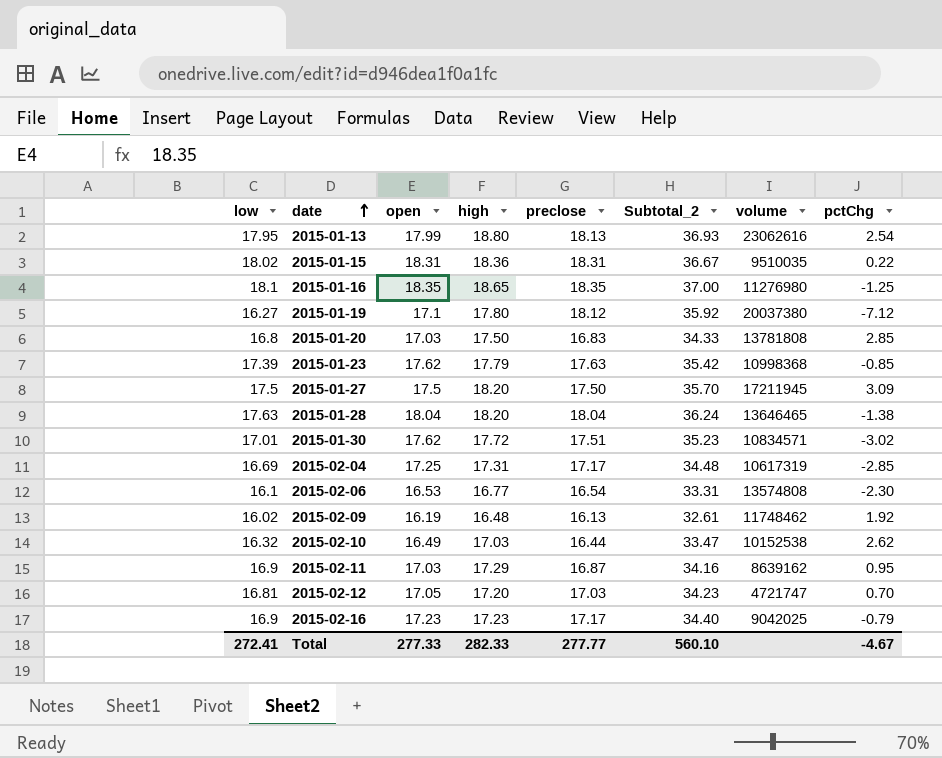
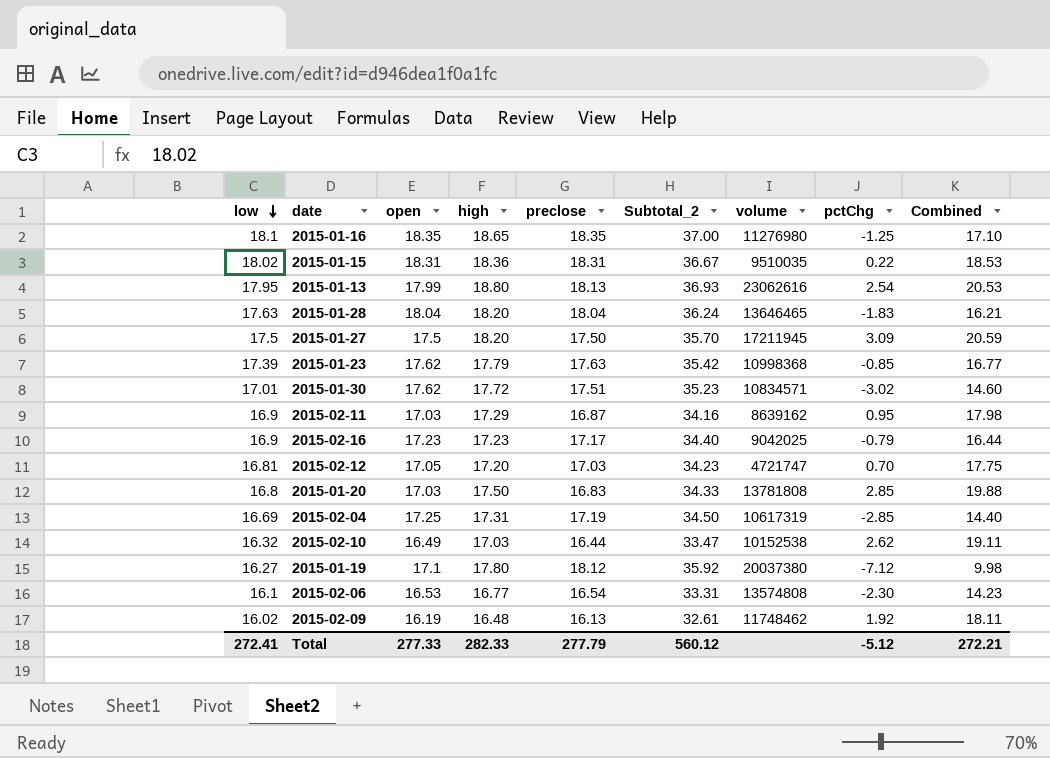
row order: date ascending -> low descending
column Combined | formula: none -> [open] + [pctChg]
2015-01-28 | pctChg: -1.38 -> -1.83
2015-02-04 | preclose: 17.17 -> 17.19
2015-02-04 | Subtotal_2: 34.48 -> 34.50
Total | preclose: 277.77 -> 277.79
Total | Subtotal_2: 560.10 -> 560.12
Total | pctChg: -4.67 -> -5.12

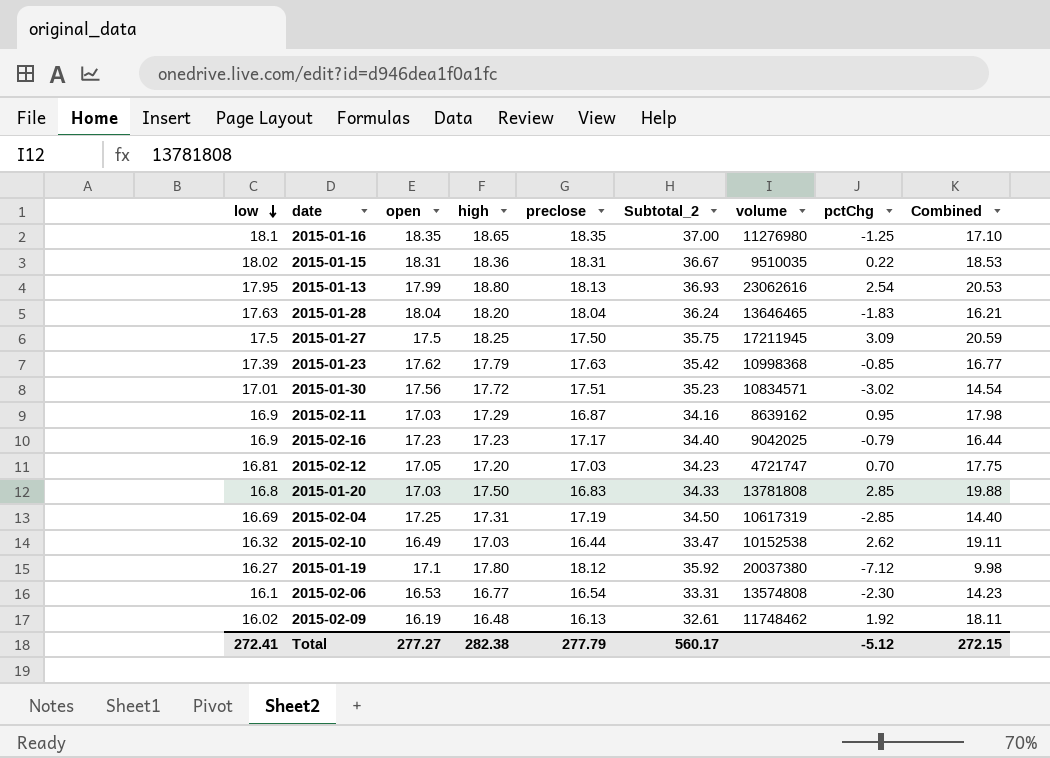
2015-01-27 | high: 18.20 -> 18.25
2015-01-27 | Subtotal_2: 35.70 -> 35.75
2015-01-30 | open: 17.62 -> 17.56
2015-01-30 | Combined: 14.60 -> 14.54
Total | open: 277.33 -> 277.27
Total | high: 282.33 -> 282.38
Total | Subtotal_2: 560.12 -> 560.17
Total | Combined: 272.21 -> 272.15

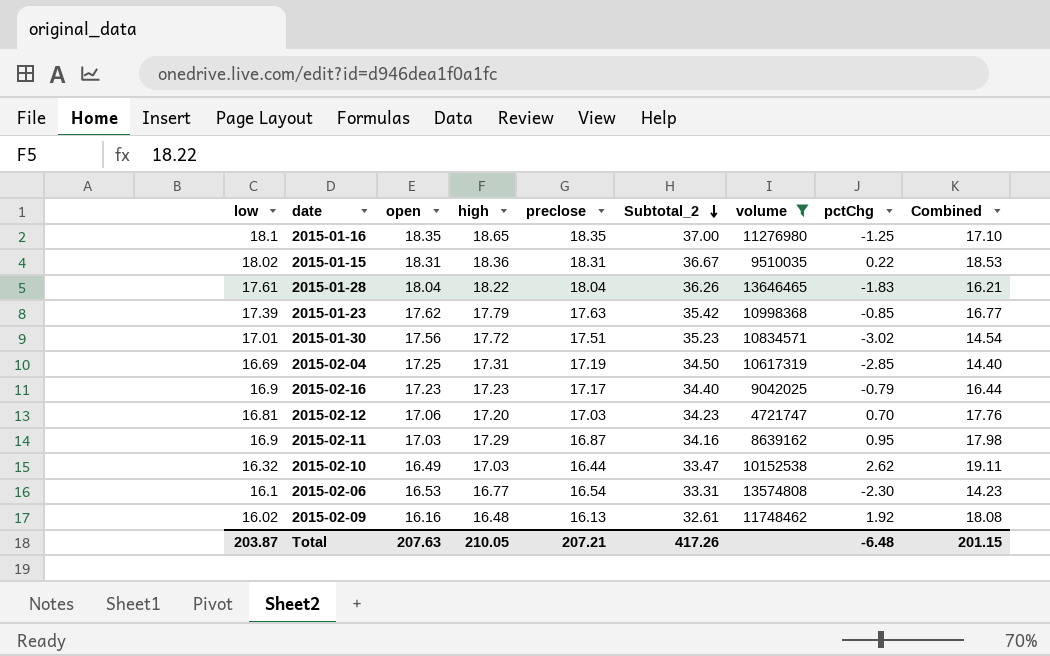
filter: none -> volume <= 13646465
row order: low descending -> Subtotal_2 descending
2015-01-28 | low: 17.63 -> 17.61
2015-01-28 | high: 18.20 -> 18.22
2015-01-28 | Subtotal_2: 36.24 -> 36.26
2015-02-12 | open: 17.05 -> 17.06
2015-02-12 | Combined: 17.75 -> 17.76
2015-02-09 | open: 16.19 -> 16.16
2015-02-09 | Combined: 18.11 -> 18.08
Total | low: 272.41 -> 203.87
Total | open: 277.27 -> 207.63
Total | high: 282.38 -> 210.05
Total | preclose: 277.79 -> 207.21
Total | Subtotal_2: 560.17 -> 417.26
Total | pctChg: -5.12 -> -6.48
Total | Combined: 272.15 -> 201.15

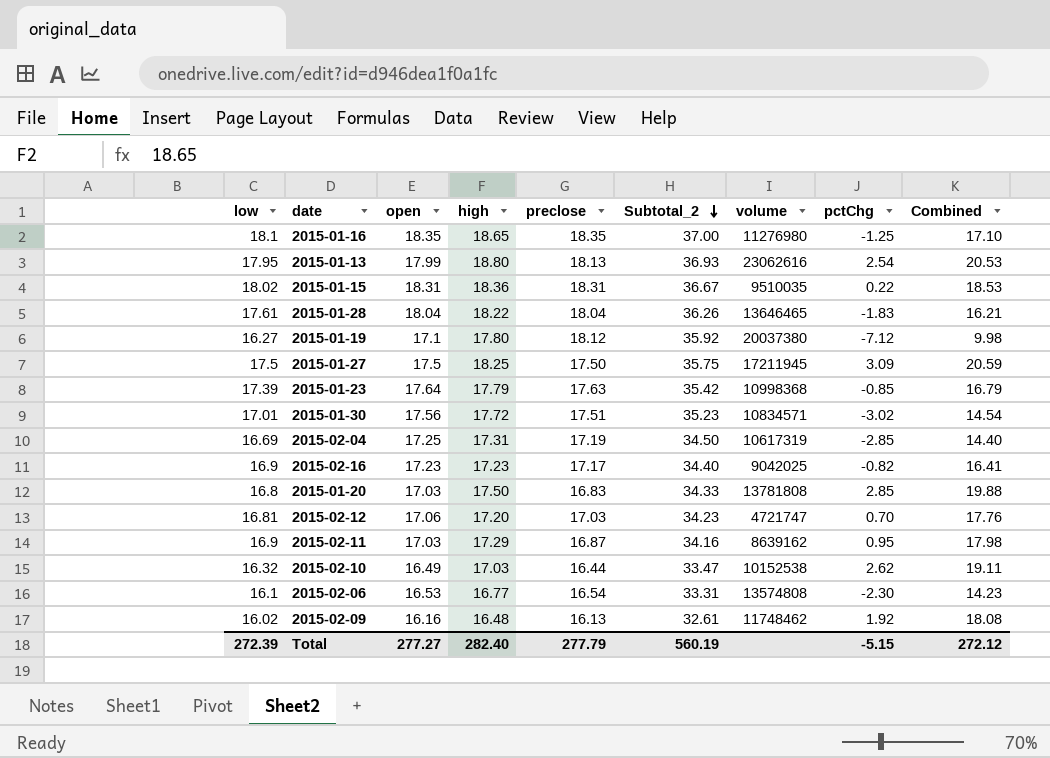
filter: volume <= 13646465 -> none
2015-01-23 | open: 17.62 -> 17.64
2015-01-23 | Combined: 16.77 -> 16.79
2015-02-16 | pctChg: -0.79 -> -0.82
2015-02-16 | Combined: 16.44 -> 16.41
Total | low: 203.87 -> 272.39
Total | open: 207.63 -> 277.27
Total | high: 210.05 -> 282.40
Total | preclose: 207.21 -> 277.79
Total | Subtotal_2: 417.26 -> 560.19
Total | pctChg: -6.48 -> -5.15
Total | Combined: 201.15 -> 272.12

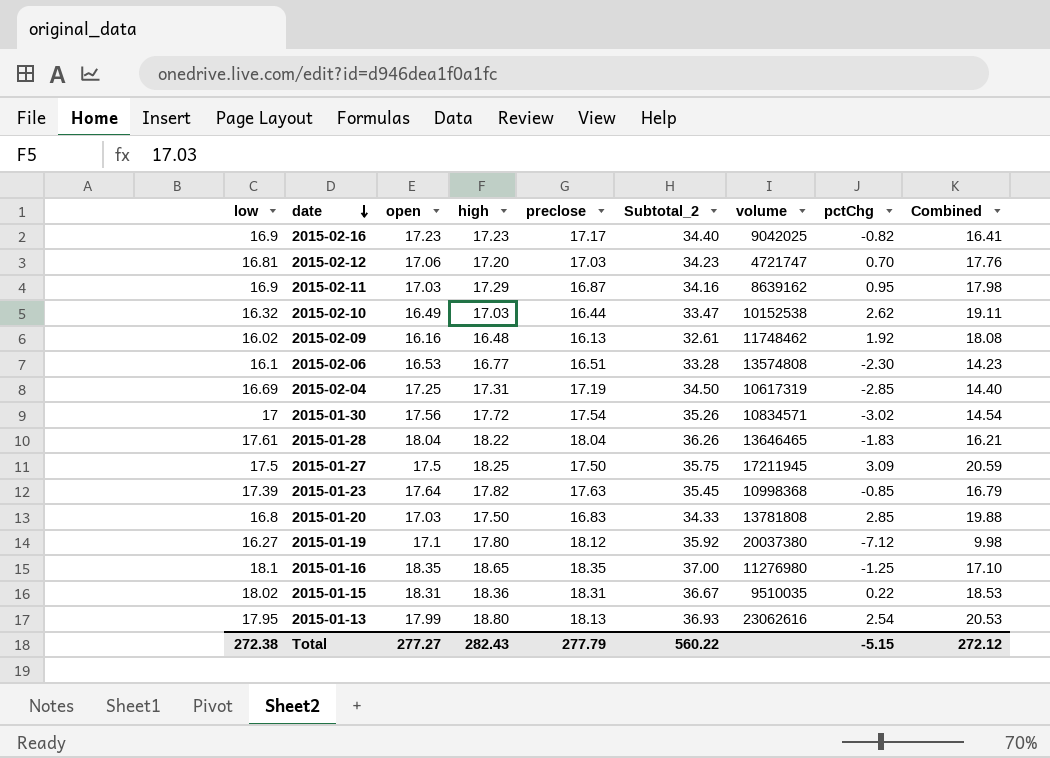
row order: Subtotal_2 descending -> date descending
2015-02-06 | preclose: 16.54 -> 16.51
2015-02-06 | Subtotal_2: 33.31 -> 33.28
2015-01-30 | low: 17.01 -> 17
2015-01-30 | preclose: 17.51 -> 17.54
2015-01-30 | Subtotal_2: 35.23 -> 35.26
2015-01-23 | high: 17.79 -> 17.82
2015-01-23 | Subtotal_2: 35.42 -> 35.45
Total | low: 272.39 -> 272.38
Total | high: 282.40 -> 282.43
Total | Subtotal_2: 560.19 -> 560.22

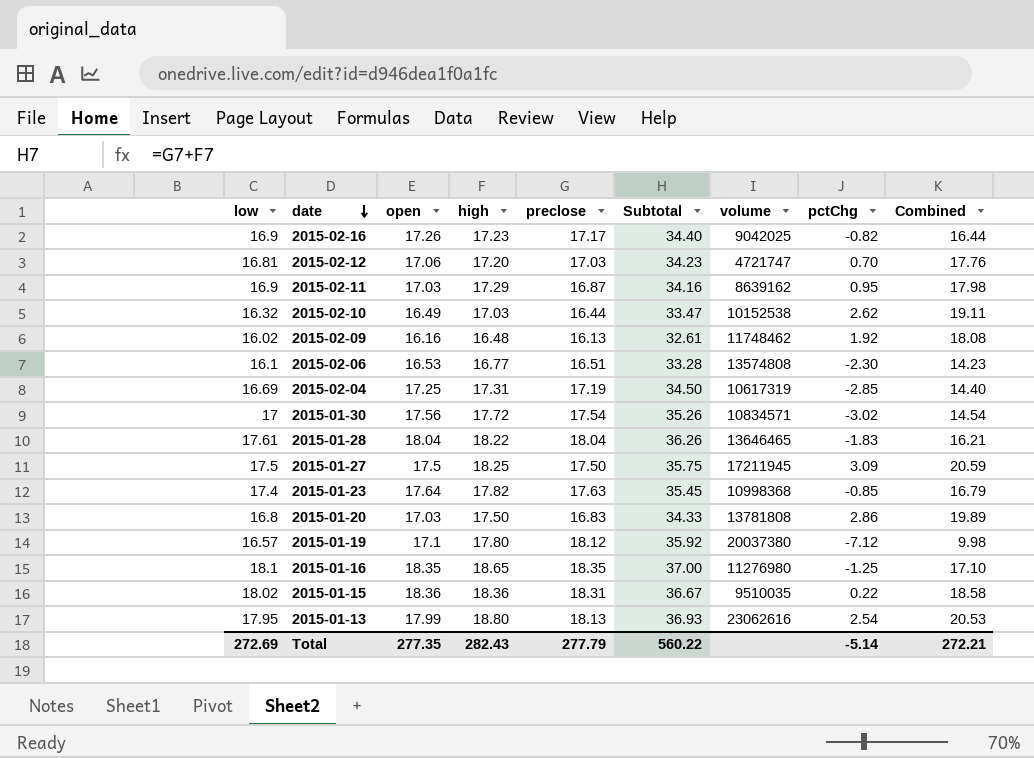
column name: Subtotal_2 -> Subtotal
2015-02-16 | open: 17.23 -> 17.26
2015-02-16 | Combined: 16.41 -> 16.44
2015-01-23 | low: 17.39 -> 17.4
2015-01-20 | pctChg: 2.85 -> 2.86
2015-01-20 | Combined: 19.88 -> 19.89
2015-01-19 | low: 16.27 -> 16.57
2015-01-15 | open: 18.31 -> 18.36
2015-01-15 | Combined: 18.53 -> 18.58
Total | low: 272.38 -> 272.69
Total | open: 277.27 -> 277.35
Total | pctChg: -5.15 -> -5.14
Total | Combined: 272.12 -> 272.21

